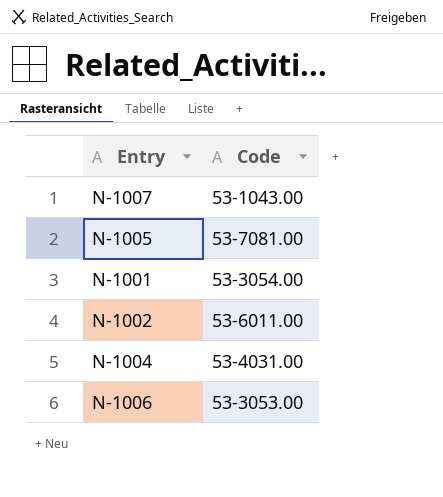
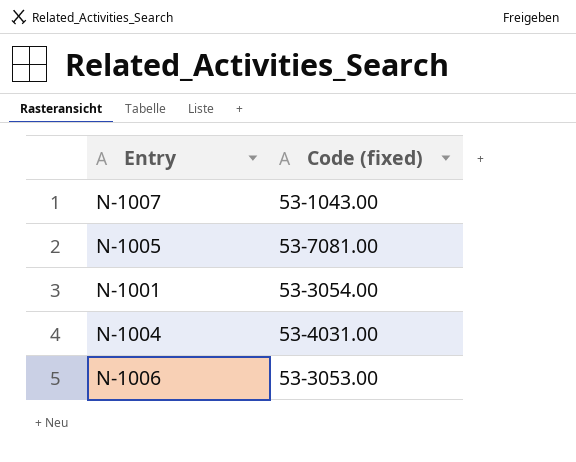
column name: Code -> Code (fixed)
row N-1002: 53-6011.00 -> none

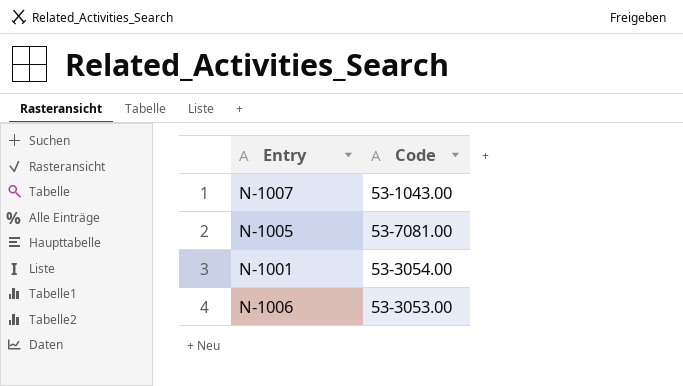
column name: Code (fixed) -> Code
row N-1004: 53-4031.00 -> none

